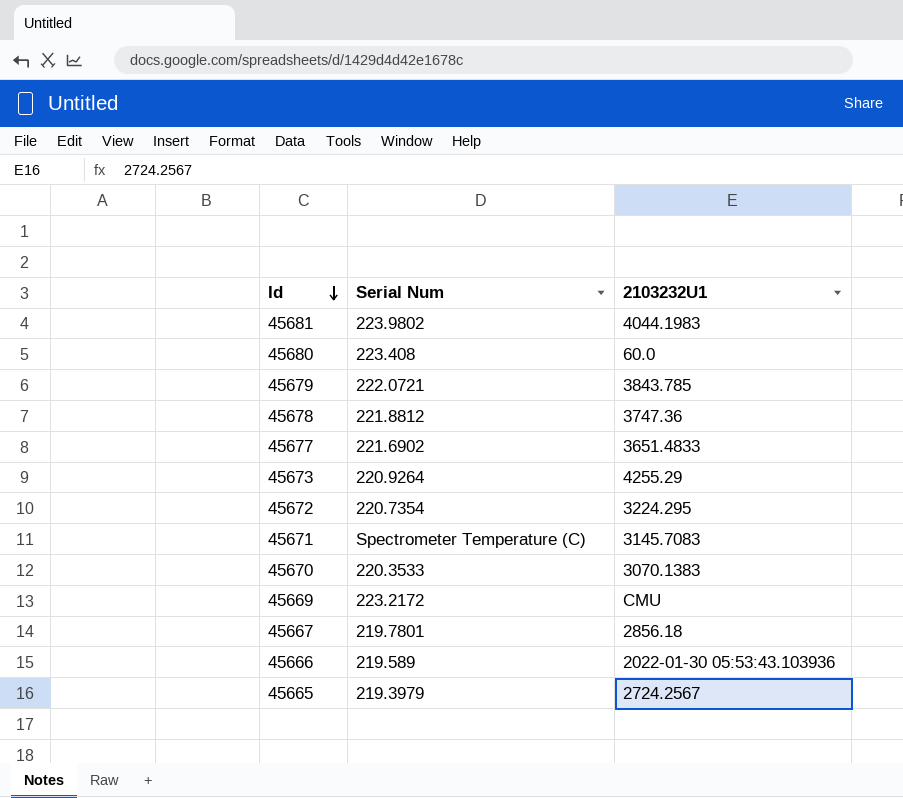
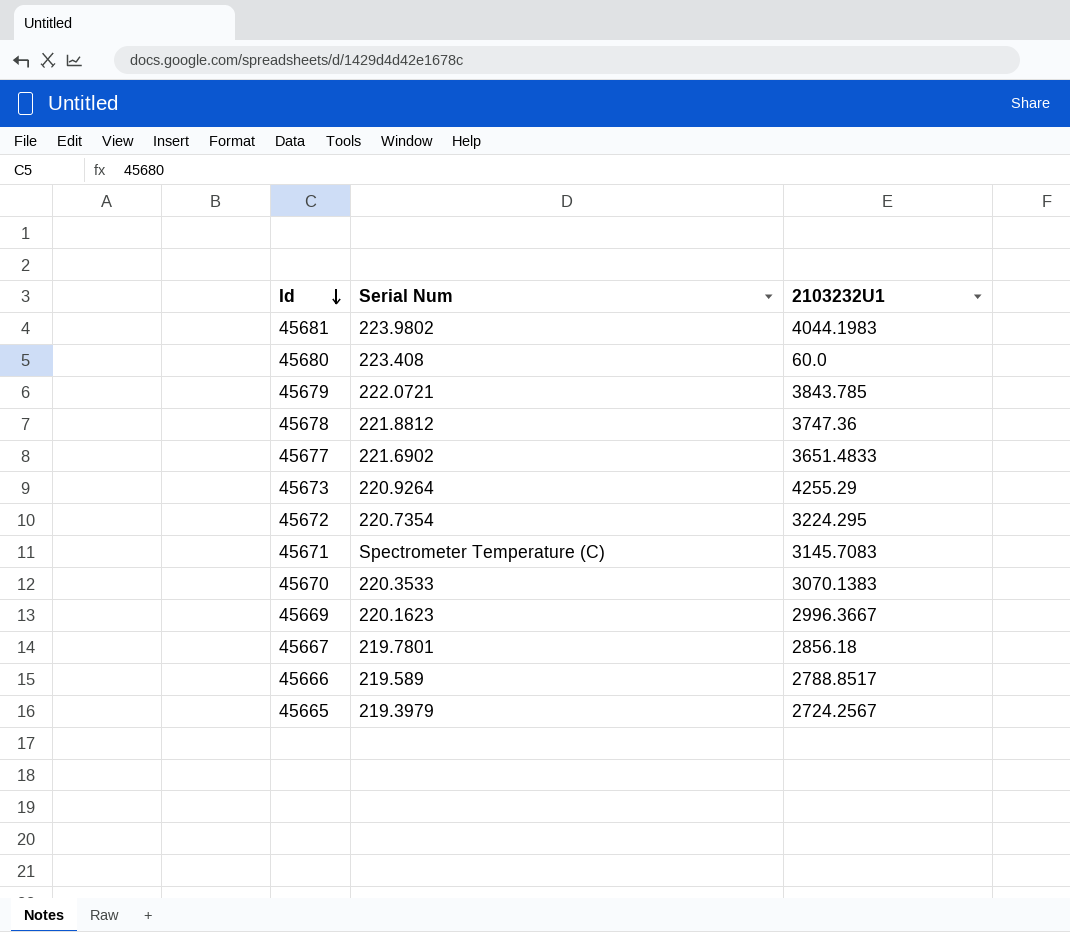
45669 | Serial Num: 223.2172 -> 220.1623
45669 | 2103232U1: CMU -> 2996.3667
45666 | 2103232U1: 2022-01-30 05:53:43.103936 -> 2788.8517

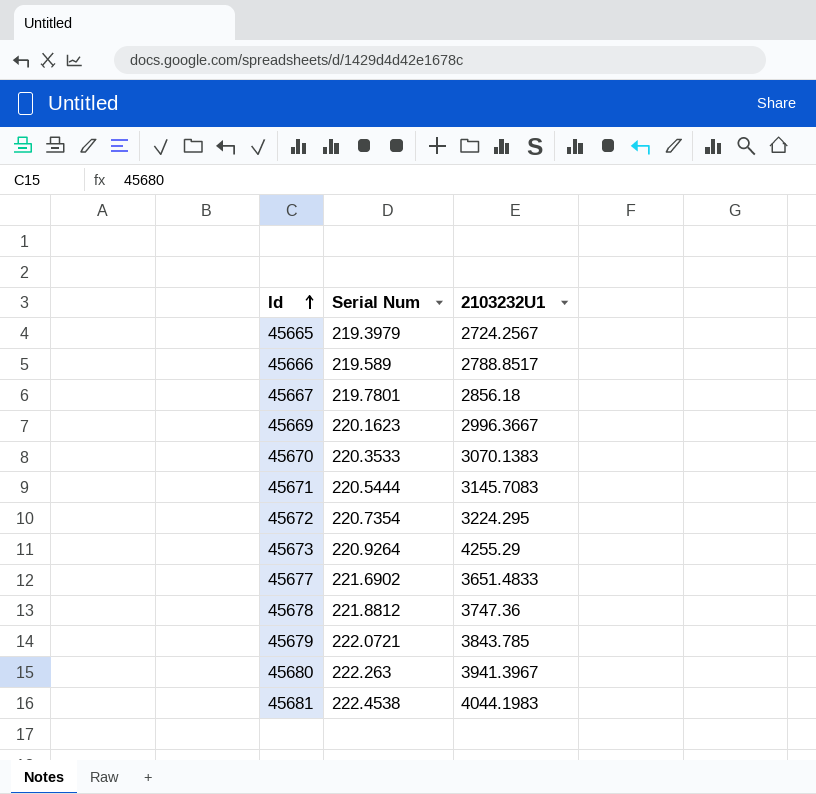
row order: Id descending -> Id ascending
45671 | Serial Num: Spectrometer Temperature (C) -> 220.5444
45680 | Serial Num: 223.408 -> 222.263
45680 | 2103232U1: 60.0 -> 3941.3967
45681 | Serial Num: 223.9802 -> 222.4538

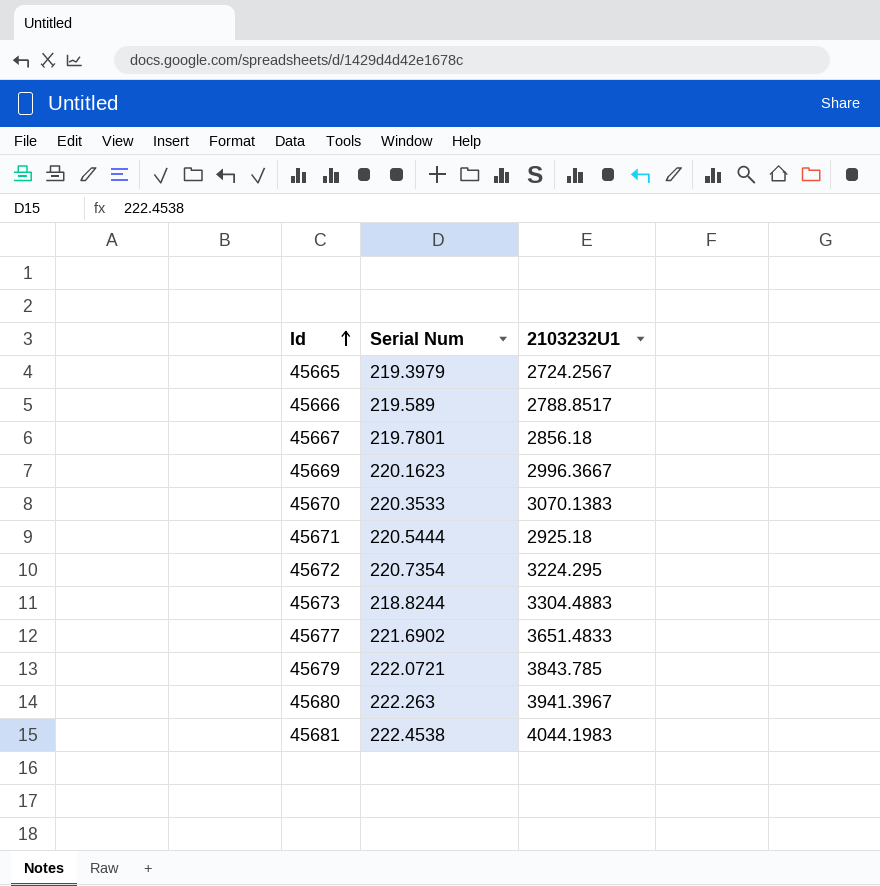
row 45678: 221.8812 | 3747.36 -> none
45671 | 2103232U1: 3145.7083 -> 2925.18
45673 | Serial Num: 220.9264 -> 218.8244
45673 | 2103232U1: 4255.29 -> 3304.4883

